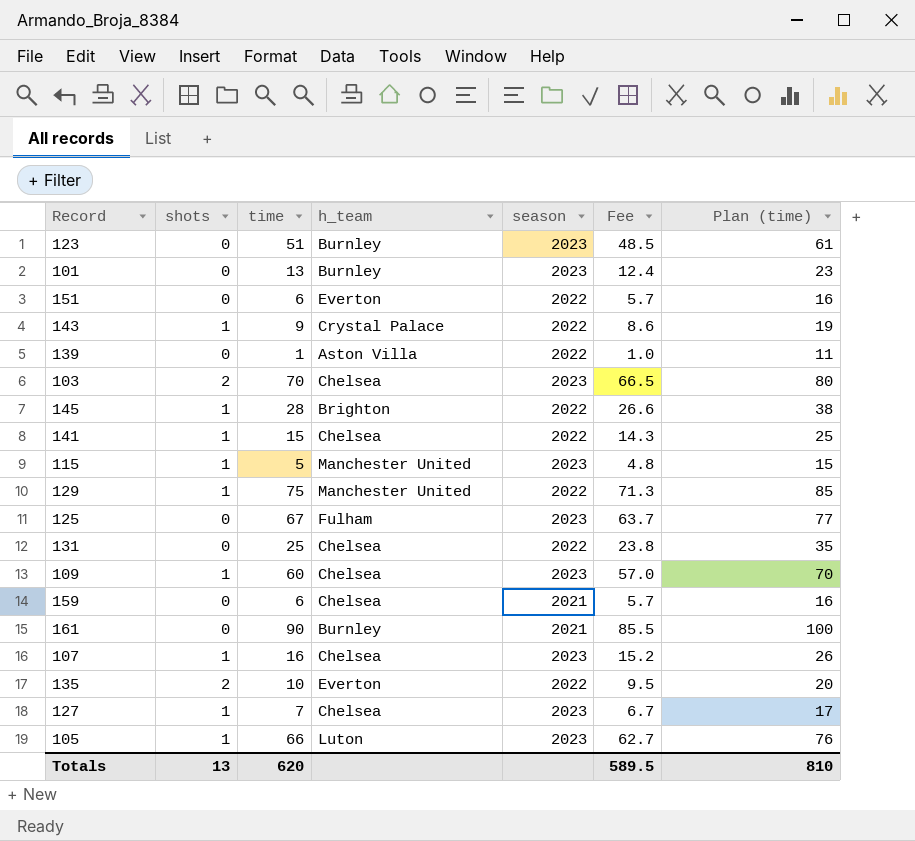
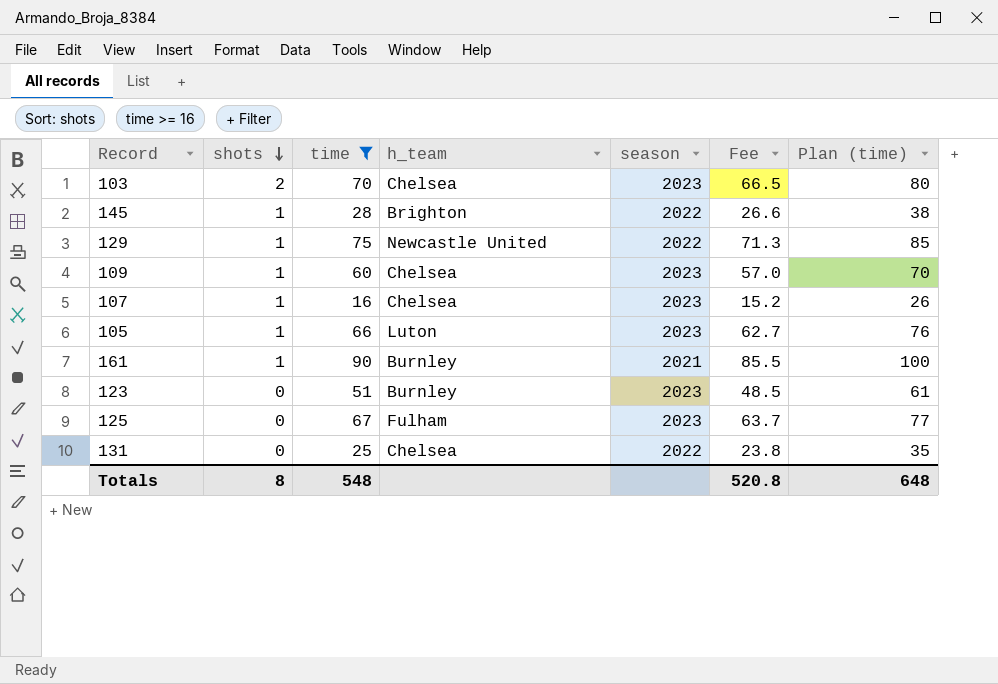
filter: none -> time >= 16
row order: none -> shots descending
129 | h_team: Manchester United -> Newcastle United
161 | shots: 0 -> 1
Totals | shots: 13 -> 8
Totals | time: 620 -> 548
Totals | Fee: 589.5 -> 520.8
Totals | Plan (time): 810 -> 648

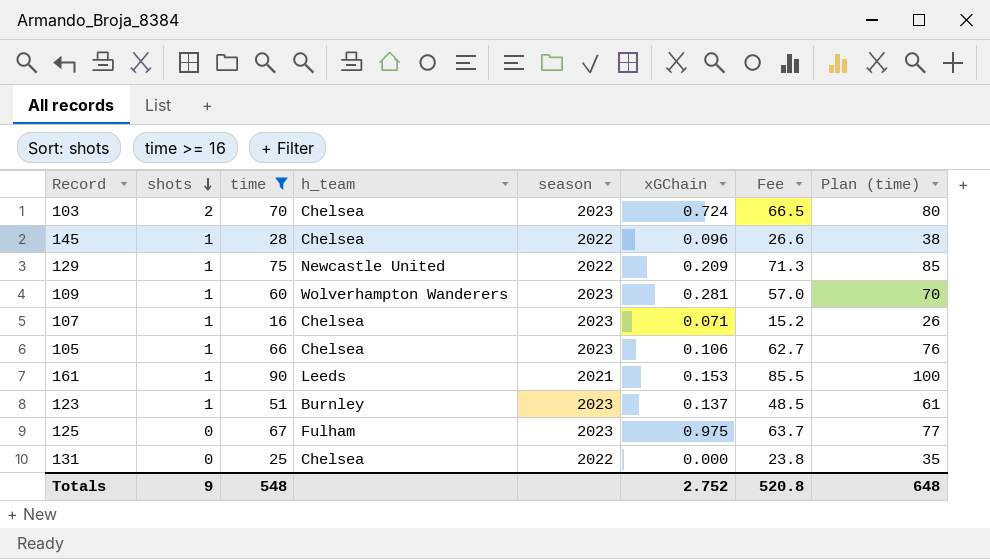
column xGChain | position: none -> 6
145 | h_team: Brighton -> Chelsea
109 | h_team: Chelsea -> Wolverhampton Wanderers
105 | h_team: Luton -> Chelsea
161 | h_team: Burnley -> Leeds
123 | shots: 0 -> 1
Totals | shots: 8 -> 9

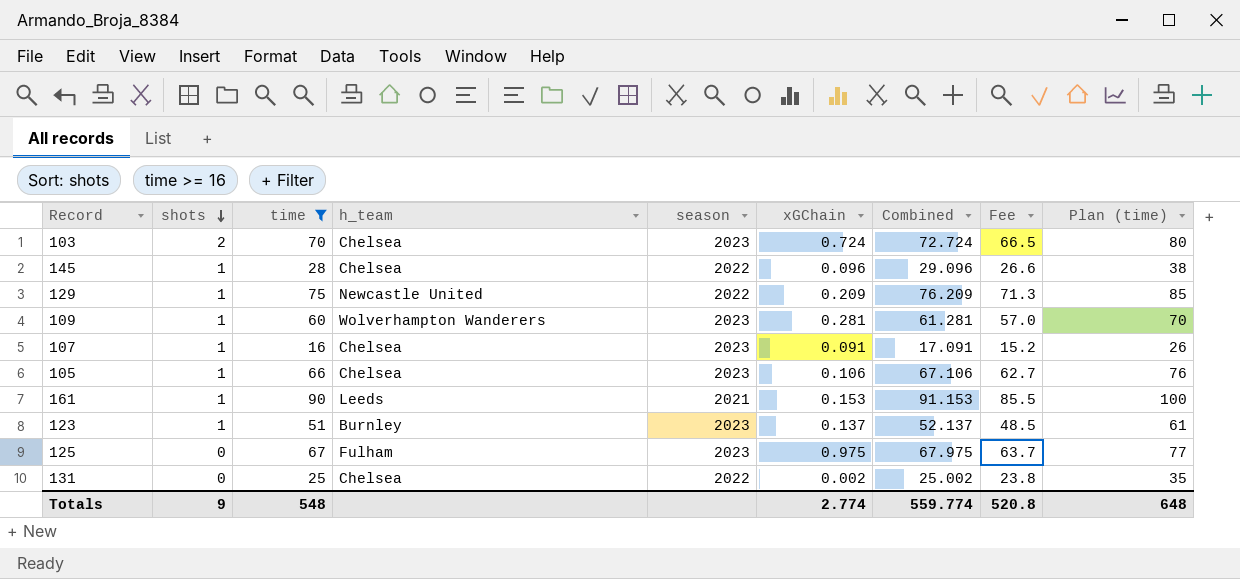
column Combined | formula: none -> [shots] + [time] + [xGChain]
107 | xGChain: 0.071 -> 0.091
131 | xGChain: 0.000 -> 0.002
Totals | xGChain: 2.752 -> 2.774

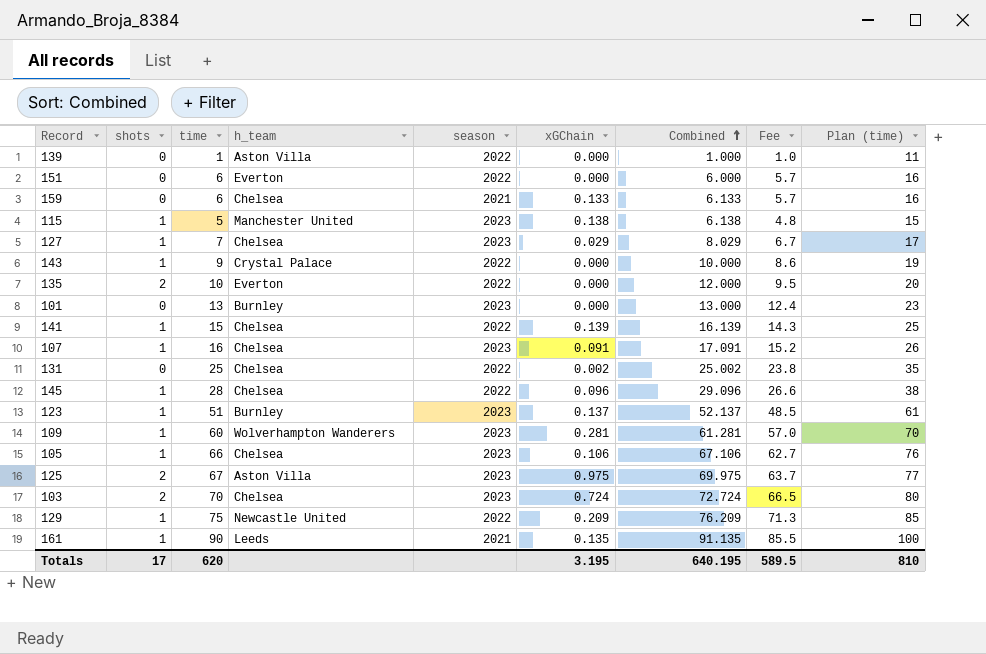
filter: time >= 16 -> none
row order: shots descending -> Combined ascending
125 | shots: 0 -> 2
125 | h_team: Fulham -> Aston Villa
125 | Combined: 67.975 -> 69.975
161 | xGChain: 0.153 -> 0.135
161 | Combined: 91.153 -> 91.135
Totals | shots: 9 -> 17
Totals | time: 548 -> 620
Totals | xGChain: 2.774 -> 3.195
Totals | Combined: 559.774 -> 640.195
Totals | Fee: 520.8 -> 589.5
Totals | Plan (time): 648 -> 810

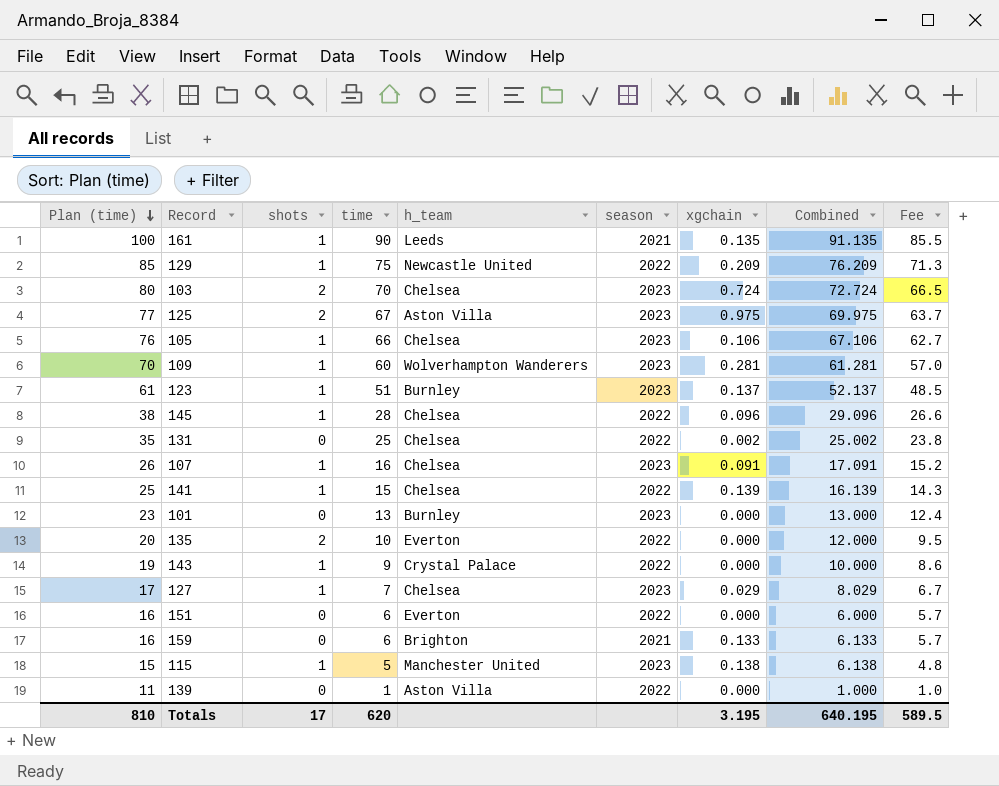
row order: Combined ascending -> Plan (time) descending
column Plan (time) | position: 9 -> 1
column name: xGChain -> xgchain
159 | h_team: Chelsea -> Brighton

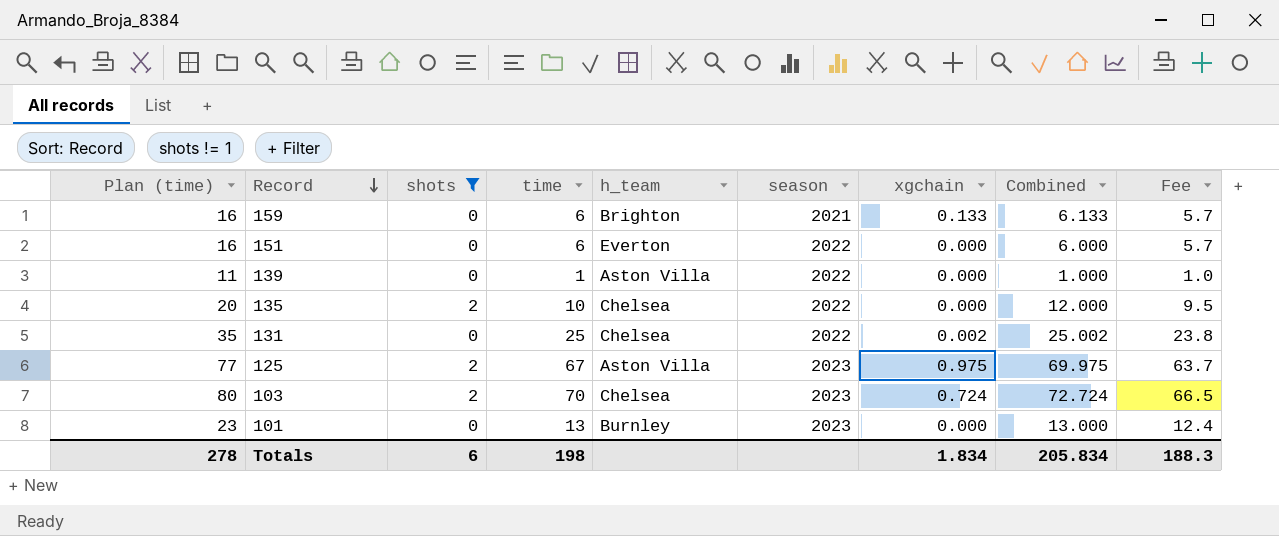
filter: none -> shots != 1
row order: Plan (time) descending -> Record descending
135 | h_team: Everton -> Chelsea
Totals | Plan (time): 810 -> 278
Totals | shots: 17 -> 6
Totals | time: 620 -> 198
Totals | xgchain: 3.195 -> 1.834
Totals | Combined: 640.195 -> 205.834
Totals | Fee: 589.5 -> 188.3

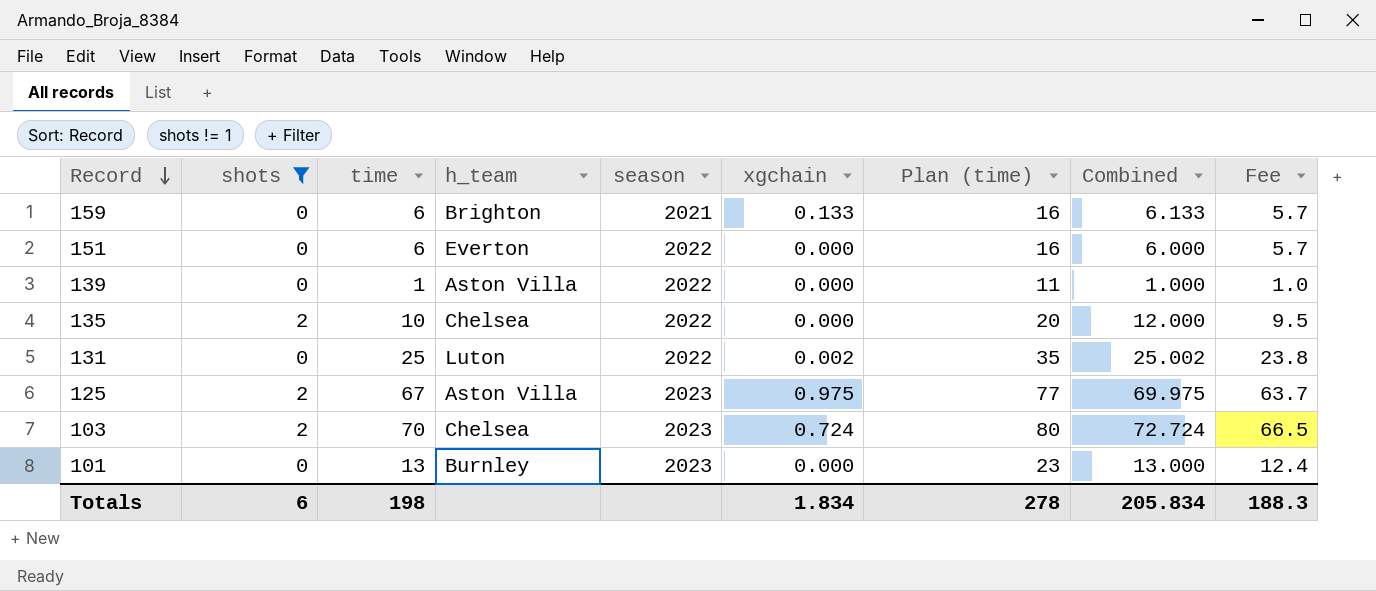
column Plan (time) | position: 1 -> 7
131 | h_team: Chelsea -> Luton

